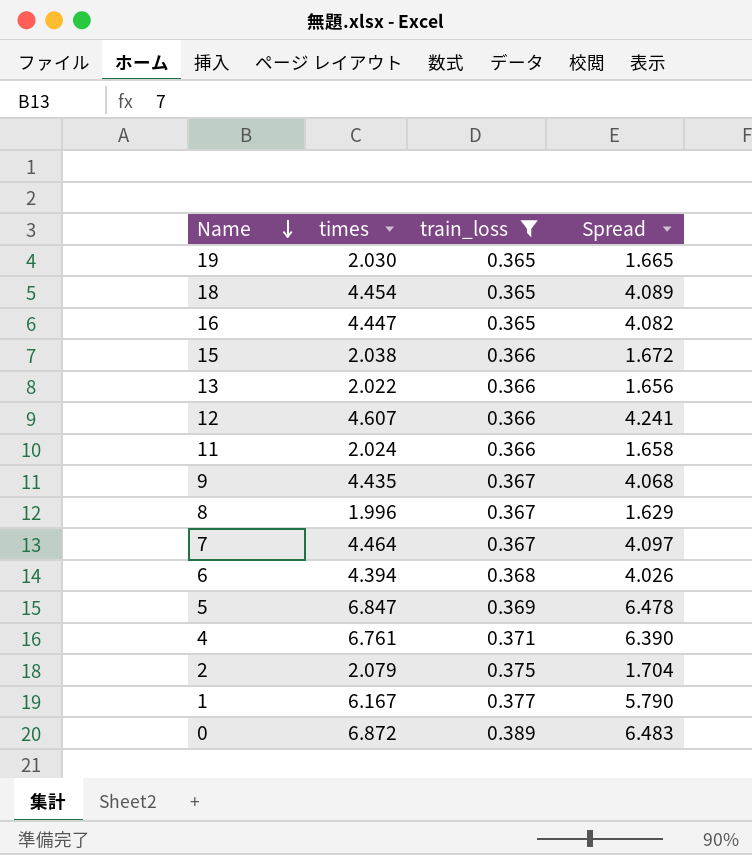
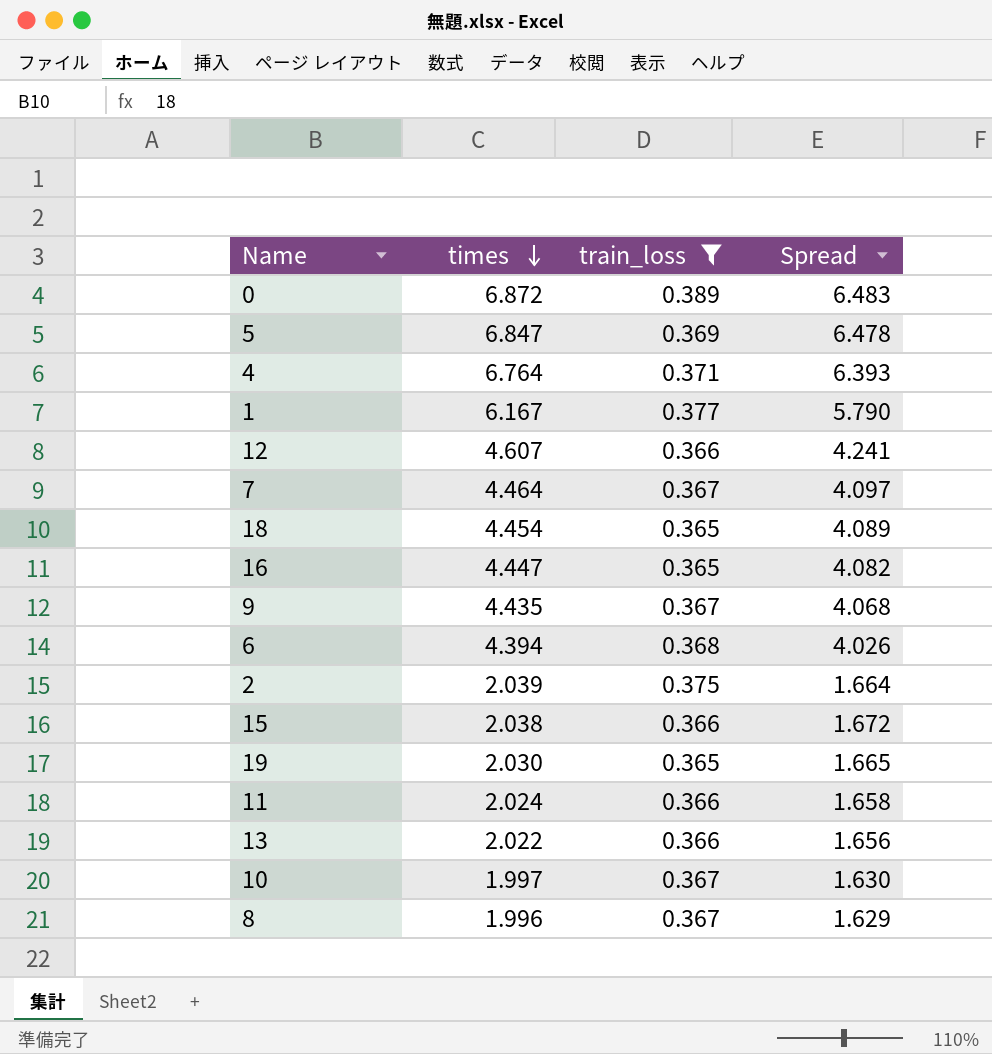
row order: Name descending -> times descending
4 | times: 6.761 -> 6.764
4 | Spread: 6.390 -> 6.393
2 | times: 2.079 -> 2.039
2 | Spread: 1.704 -> 1.664
row 10: none -> 1.997 | 0.367 | 1.630

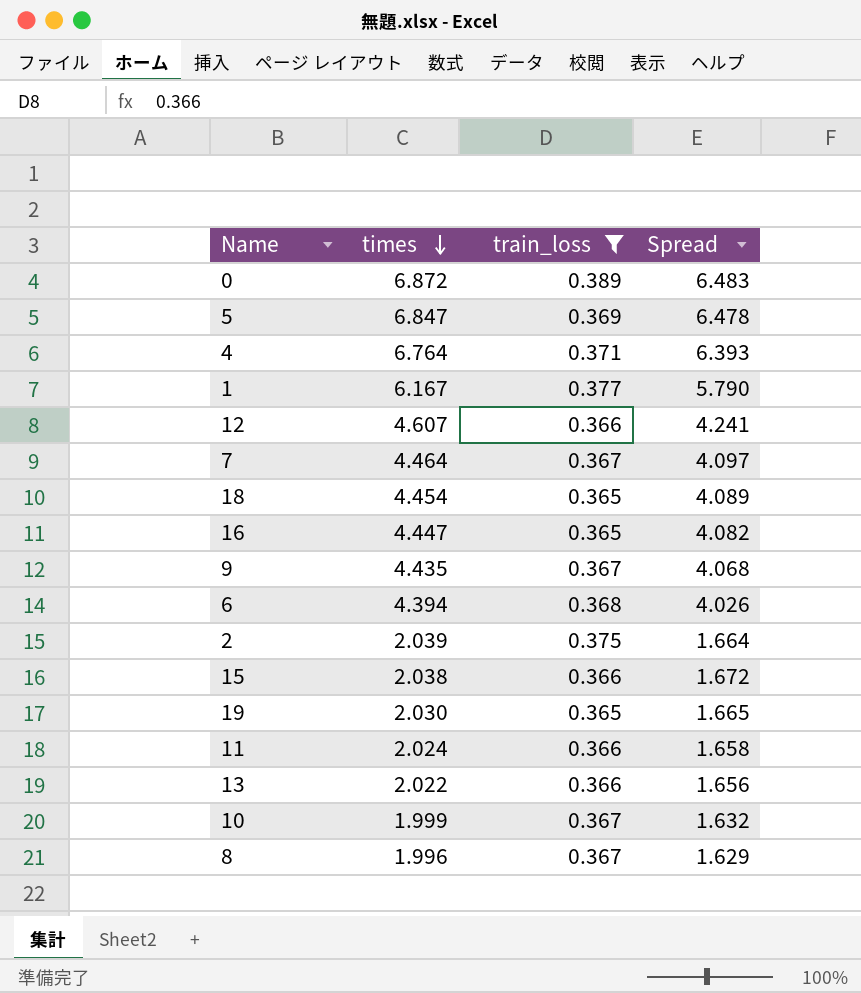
10 | times: 1.997 -> 1.999
10 | Spread: 1.630 -> 1.632

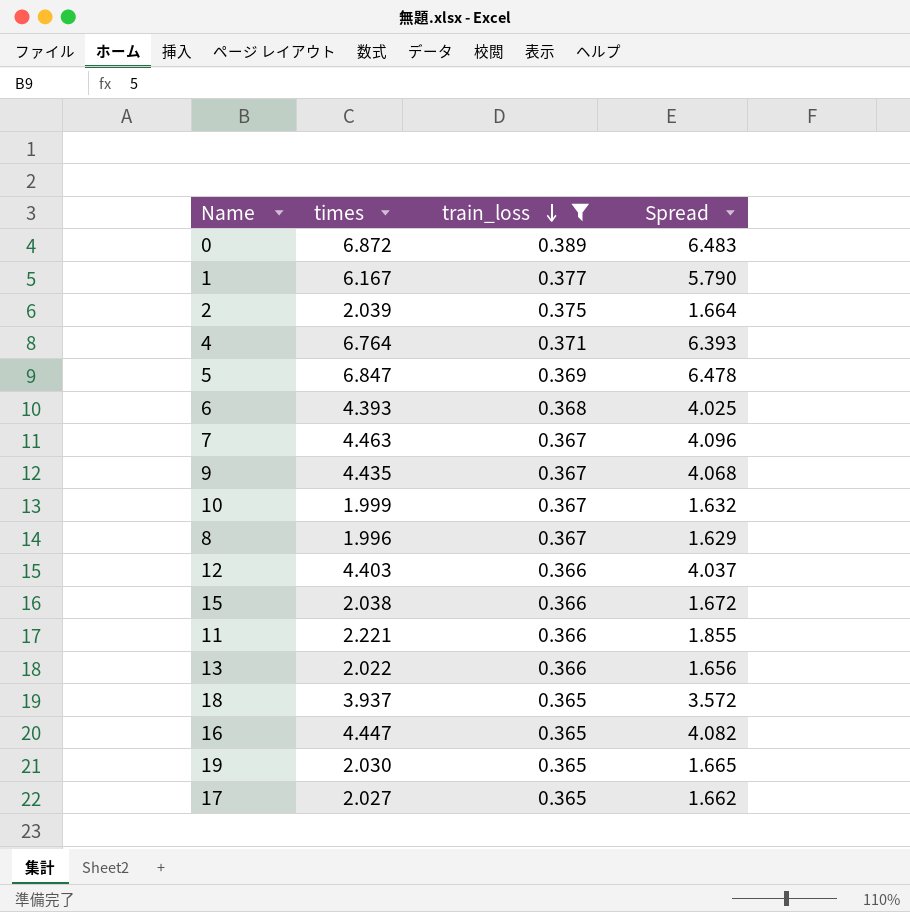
row order: times descending -> train_loss descending
6 | times: 4.394 -> 4.393
6 | Spread: 4.026 -> 4.025
7 | times: 4.464 -> 4.463
7 | Spread: 4.097 -> 4.096
12 | times: 4.607 -> 4.403
12 | Spread: 4.241 -> 4.037
11 | times: 2.024 -> 2.221
11 | Spread: 1.658 -> 1.855
18 | times: 4.454 -> 3.937
18 | Spread: 4.089 -> 3.572
row 17: none -> 2.027 | 0.365 | 1.662

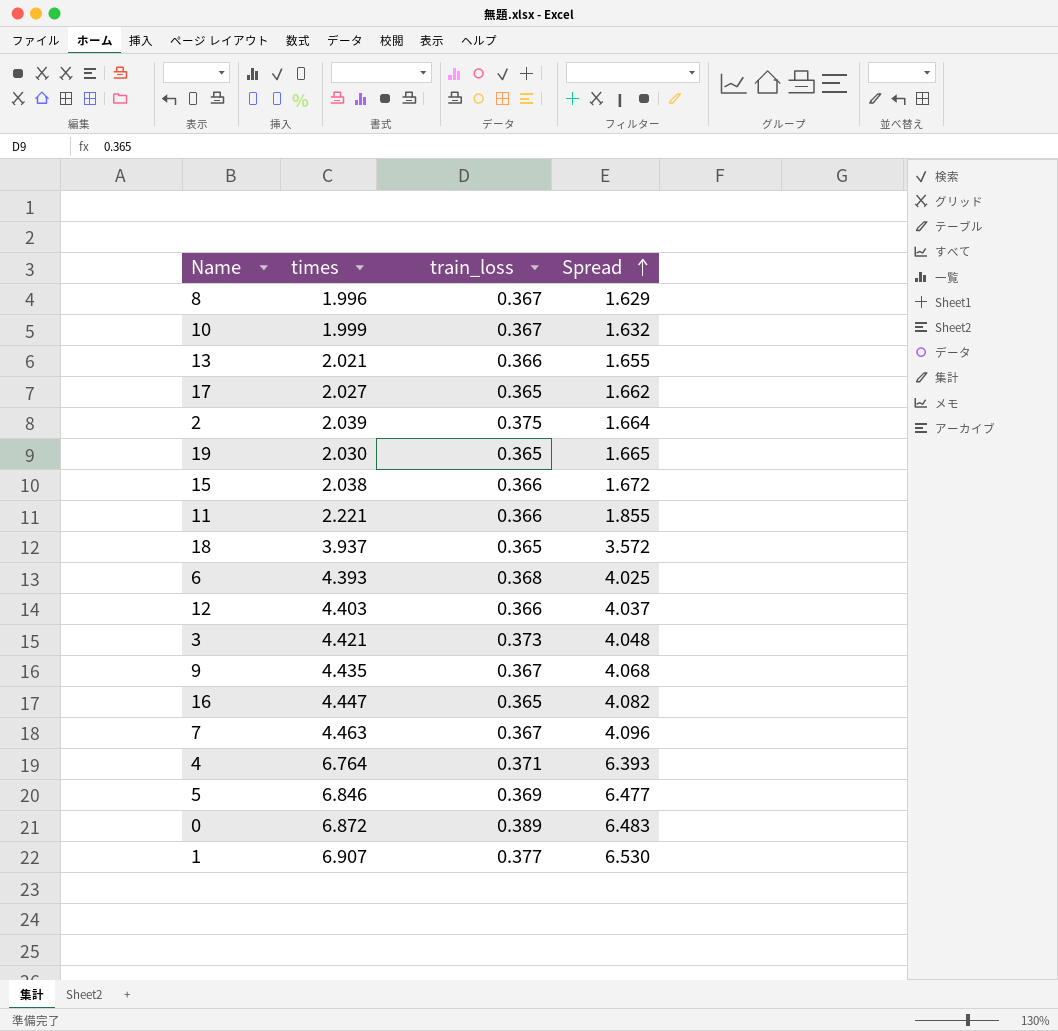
filter: train_loss != 0.373 -> none
row order: train_loss descending -> Spread ascending
13 | times: 2.022 -> 2.021
13 | Spread: 1.656 -> 1.655
5 | times: 6.847 -> 6.846
5 | Spread: 6.478 -> 6.477
1 | times: 6.167 -> 6.907
1 | Spread: 5.790 -> 6.530

